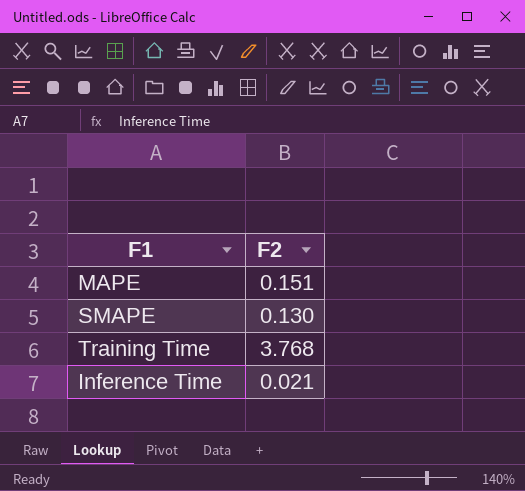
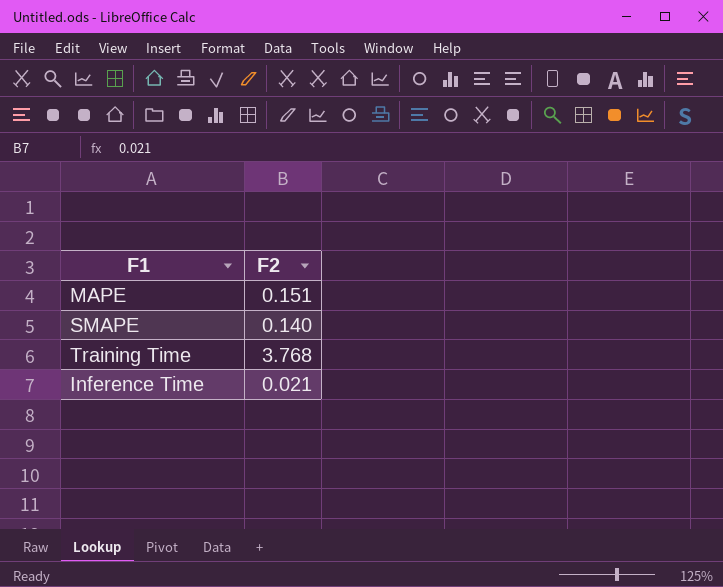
SMAPE | F2: 0.130 -> 0.140

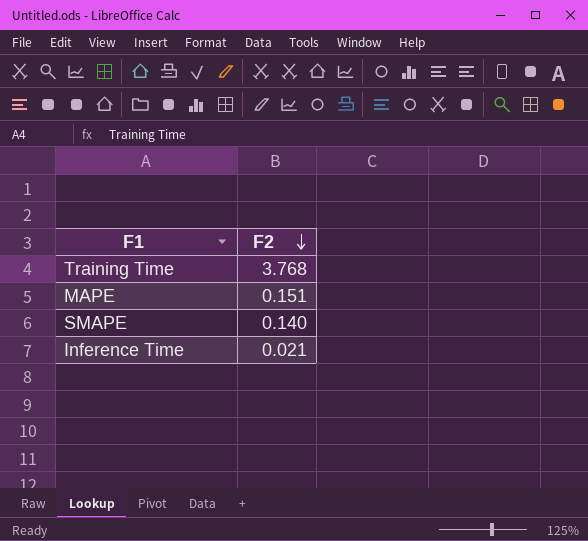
row order: none -> F2 descending

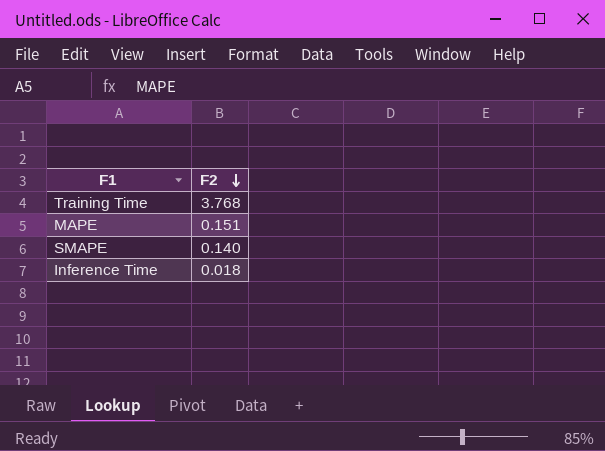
Inference Time | F2: 0.021 -> 0.018

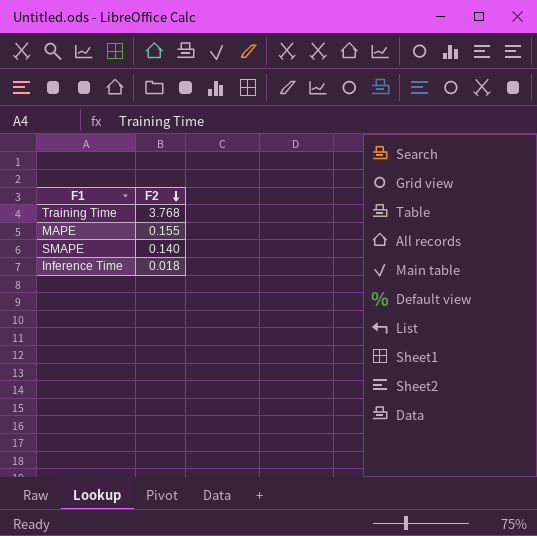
MAPE | F2: 0.151 -> 0.155

